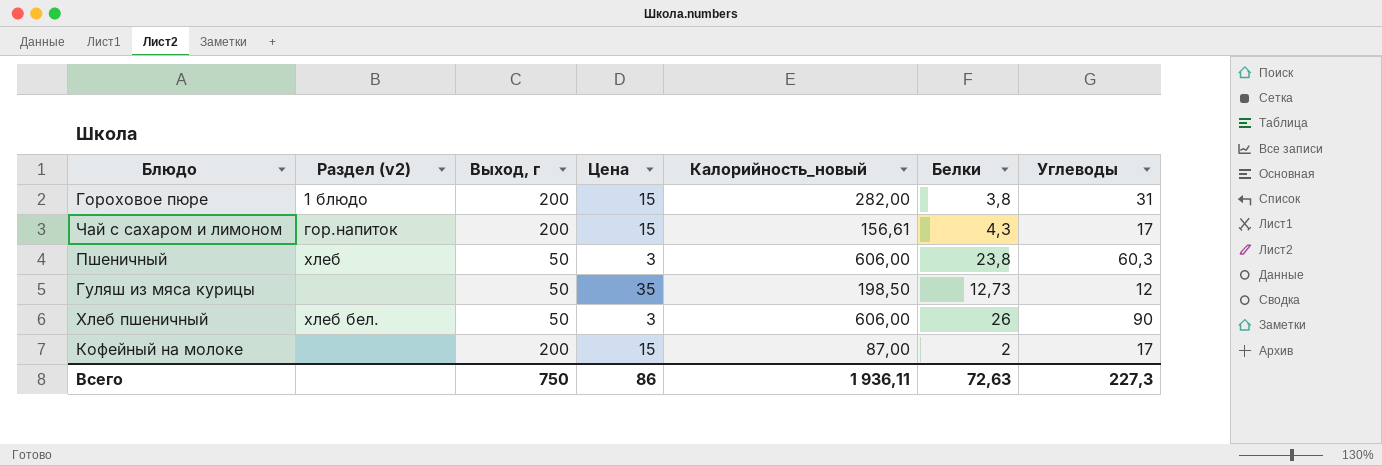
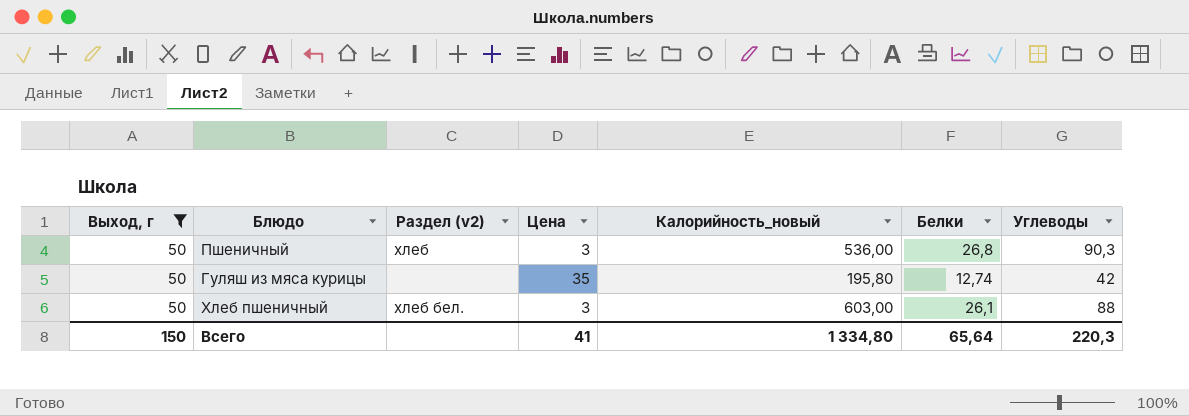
filter: none -> Выход, г = 50
column Выход, г | position: 3 -> 1
Пшеничный | Калорийность_новый: 606,00 -> 536,00
Пшеничный | Белки: 23,8 -> 26,8
Пшеничный | Углеводы: 60,3 -> 90,3
Гуляш из мяса курицы | Калорийность_новый: 198,50 -> 195,80
Гуляш из мяса курицы | Белки: 12,73 -> 12,74
Гуляш из мяса курицы | Углеводы: 12 -> 42
Хлеб пшеничный | Калорийность_новый: 606,00 -> 603,00
Хлеб пшеничный | Белки: 26 -> 26,1
Хлеб пшеничный | Углеводы: 90 -> 88
Всего | Выход, г: 750 -> 150
Всего | Цена: 86 -> 41
Всего | Калорийность_новый: 1 936,11 -> 1 334,80
Всего | Белки: 72,63 -> 65,64
Всего | Углеводы: 227,3 -> 220,3

